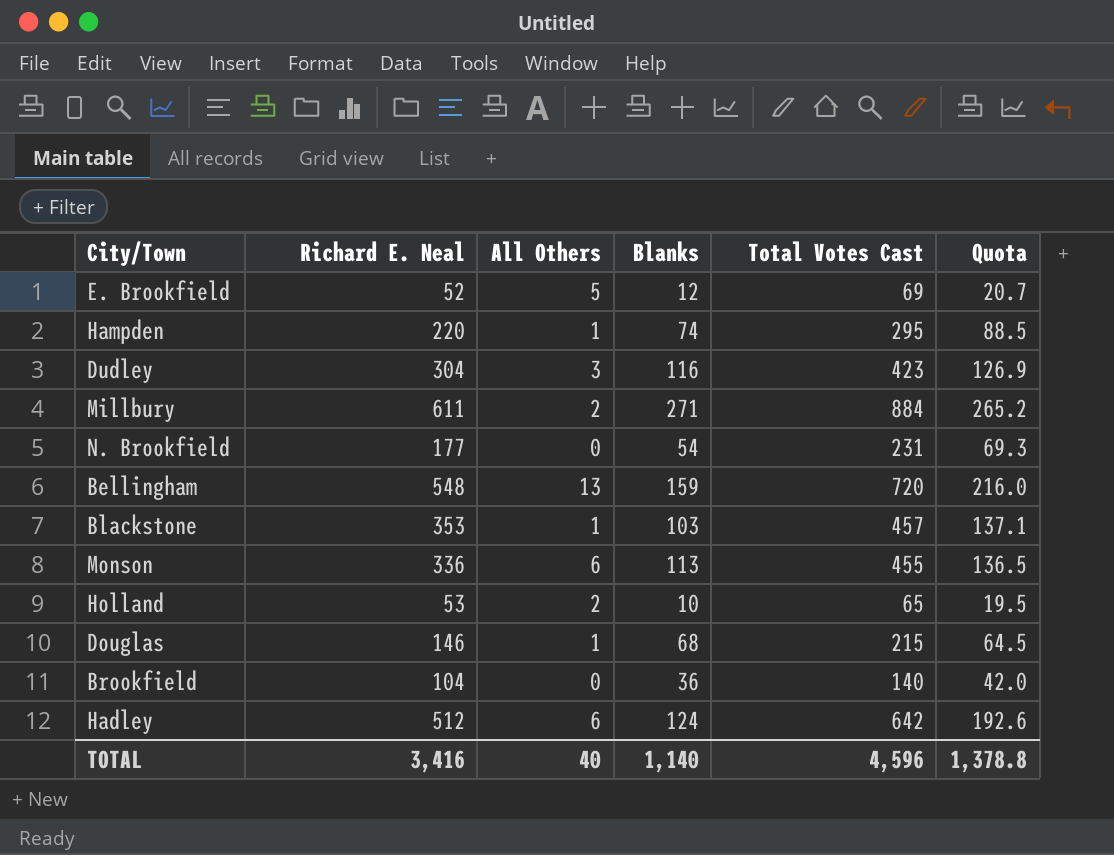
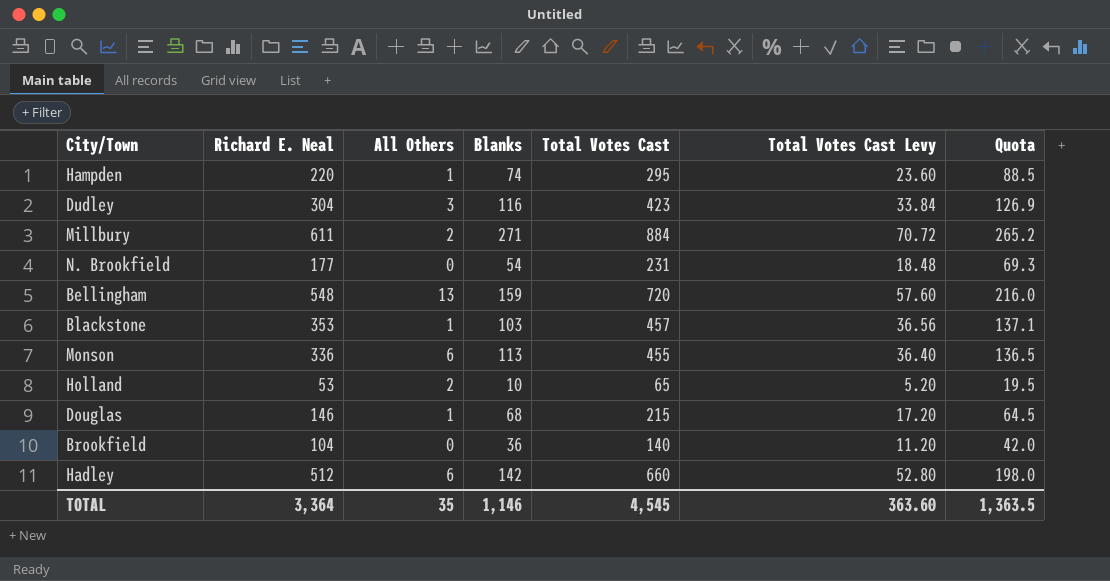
column Total Votes Cast Levy | formula: none -> [Total Votes Cast] * 0.08
row E. Brookfield: 52 | 5 | 12 | 69 | 20.7 -> none
Hadley | Blanks: 124 -> 142
Hadley | Total Votes Cast: 642 -> 660
Hadley | Quota: 192.6 -> 198.0
TOTAL | Richard E. Neal: 3,416 -> 3,364
TOTAL | All Others: 40 -> 35
TOTAL | Blanks: 1,140 -> 1,146
TOTAL | Total Votes Cast: 4,596 -> 4,545
TOTAL | Quota: 1,378.8 -> 1,363.5

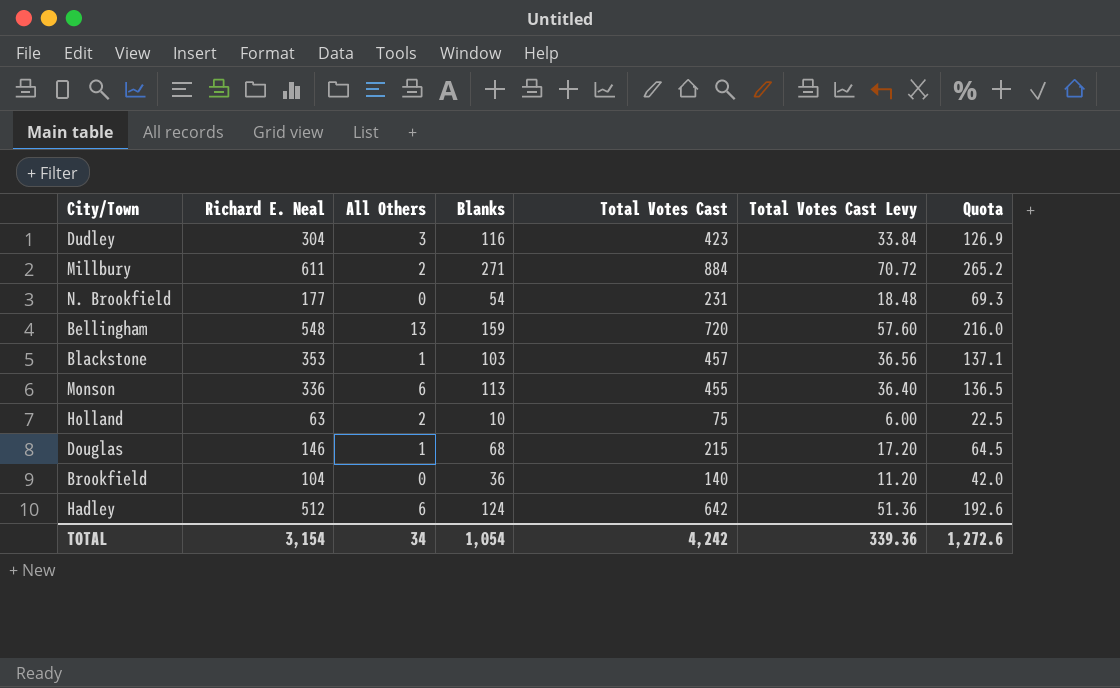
row Hampden: 220 | 1 | 74 | 295 | 23.60 | 88.5 -> none
Holland | Richard E. Neal: 53 -> 63
Holland | Total Votes Cast: 65 -> 75
Holland | Total Votes Cast Levy: 5.20 -> 6.00
Holland | Quota: 19.5 -> 22.5
Hadley | Blanks: 142 -> 124
Hadley | Total Votes Cast: 660 -> 642
Hadley | Total Votes Cast Levy: 52.80 -> 51.36
Hadley | Quota: 198.0 -> 192.6
TOTAL | Richard E. Neal: 3,364 -> 3,154
TOTAL | All Others: 35 -> 34
TOTAL | Blanks: 1,146 -> 1,054
TOTAL | Total Votes Cast: 4,545 -> 4,242
TOTAL | Total Votes Cast Levy: 363.60 -> 339.36
TOTAL | Quota: 1,363.5 -> 1,272.6

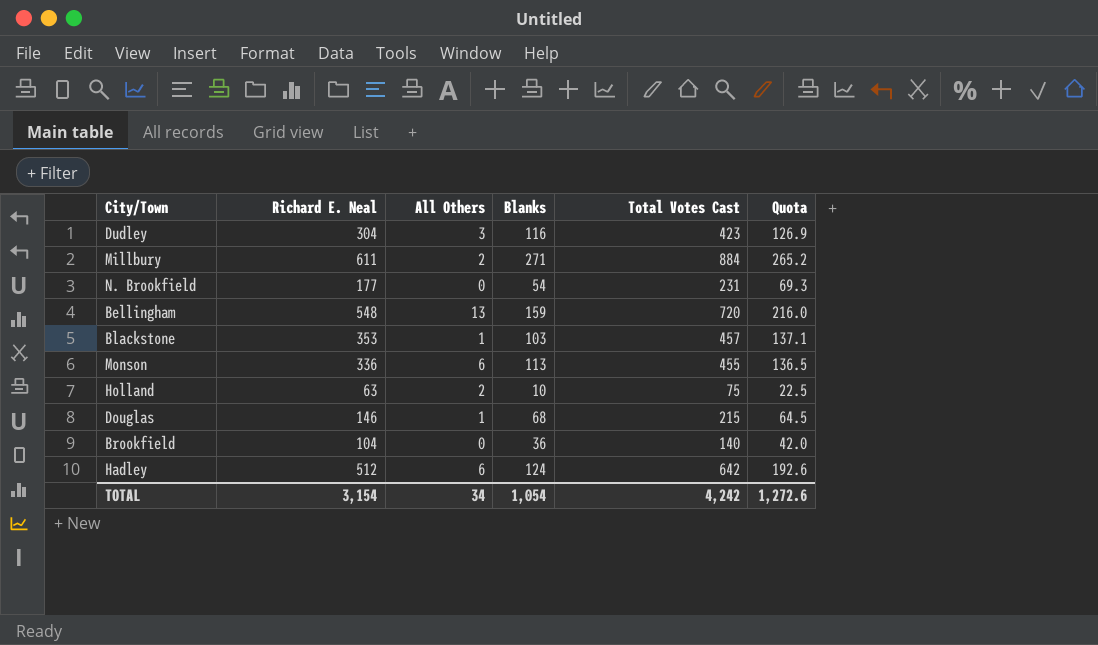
column Total Votes Cast Levy | formula: [Total Votes Cast] * 0.08 -> none

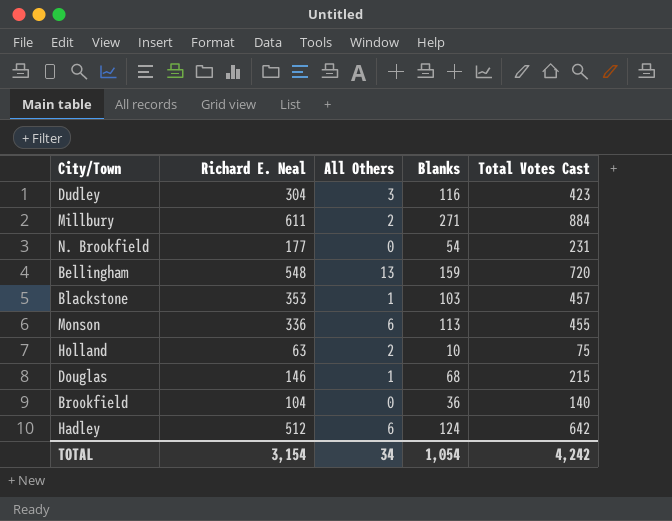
column Quota | formula: [Total Votes Cast] * 0.3 -> none

